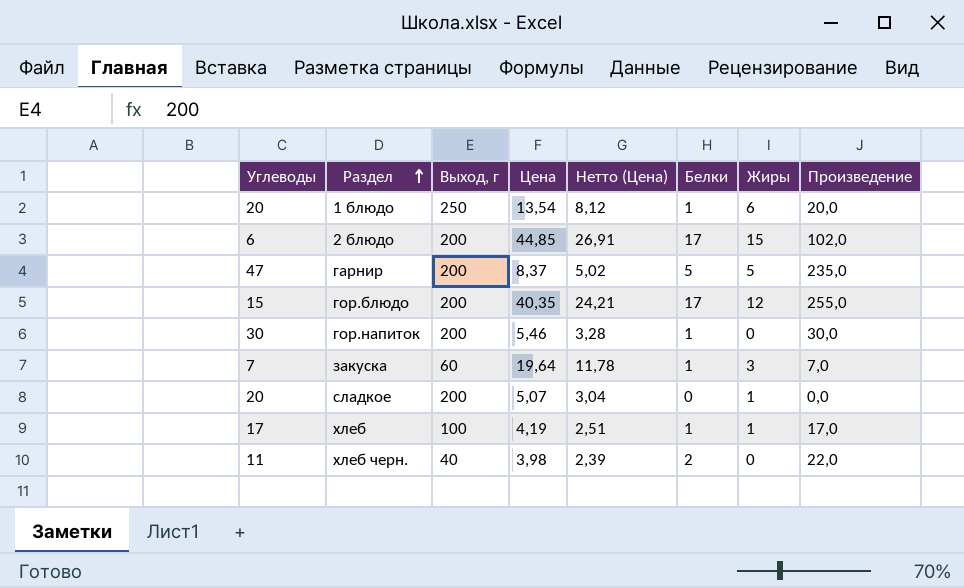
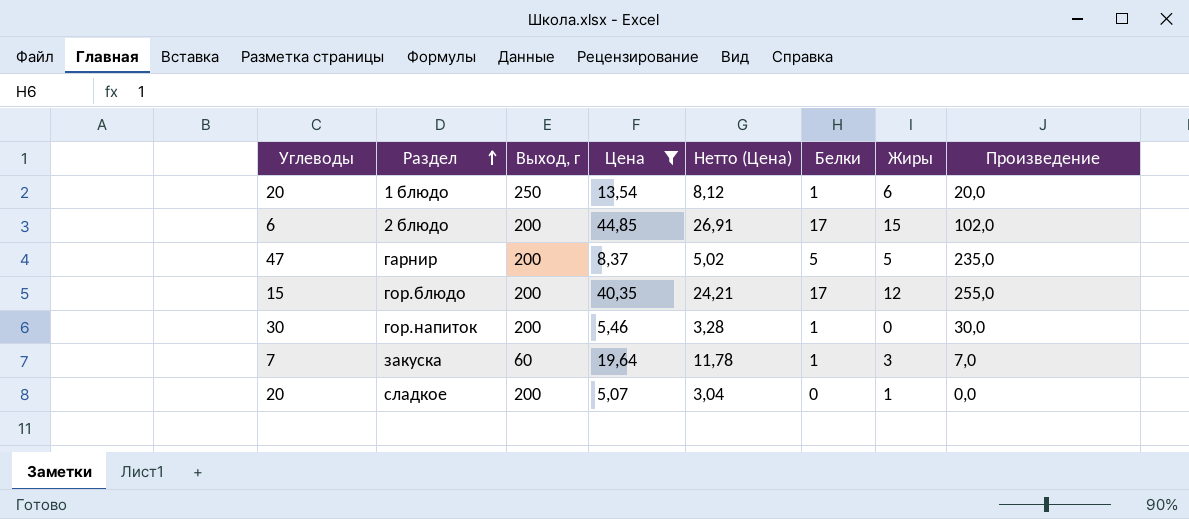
filter: none -> Цена >= 5,07

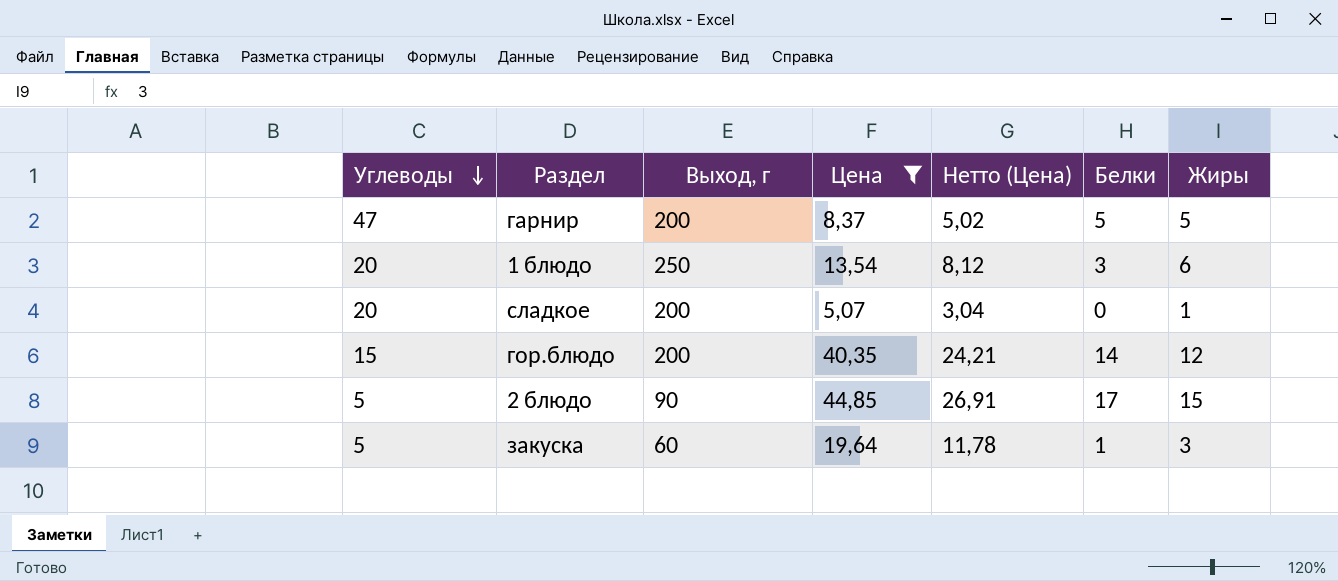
row order: Раздел ascending -> Углеводы descending
column Произведение | formula: [Углеводы] * [Белки] -> none
row гор.напиток: 30 | 200 | 5,46 | 3,28 | 1 | 0 | 30,0 -> none
1 блюдо | Белки: 1 -> 3
гор.блюдо | Белки: 17 -> 14
2 блюдо | Углеводы: 6 -> 5
2 блюдо | Выход, г: 200 -> 90
закуска | Углеводы: 7 -> 5

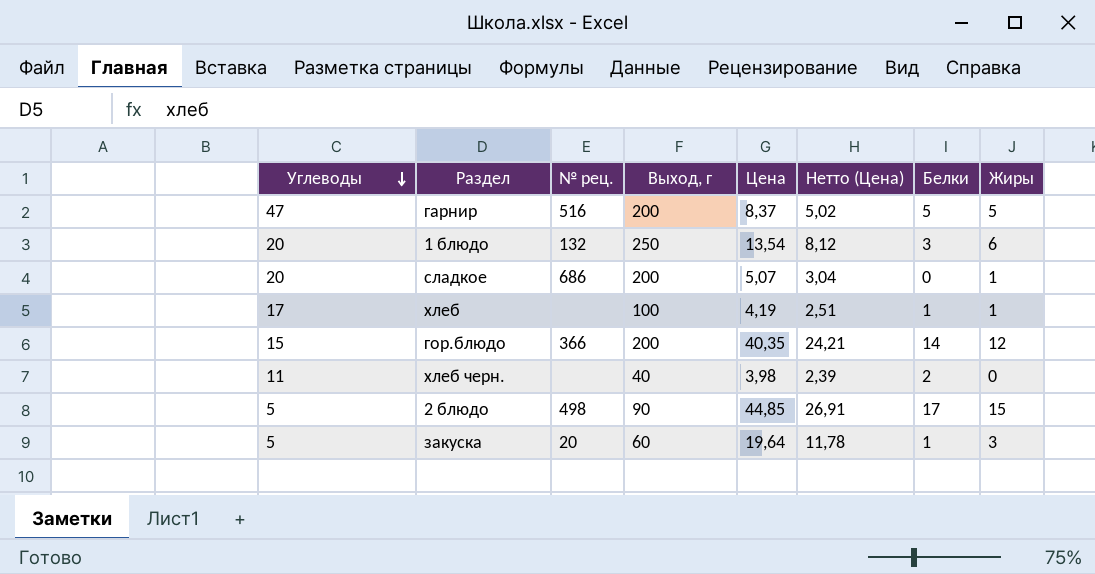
filter: Цена >= 5,07 -> none
column № рец. | position: none -> 3

